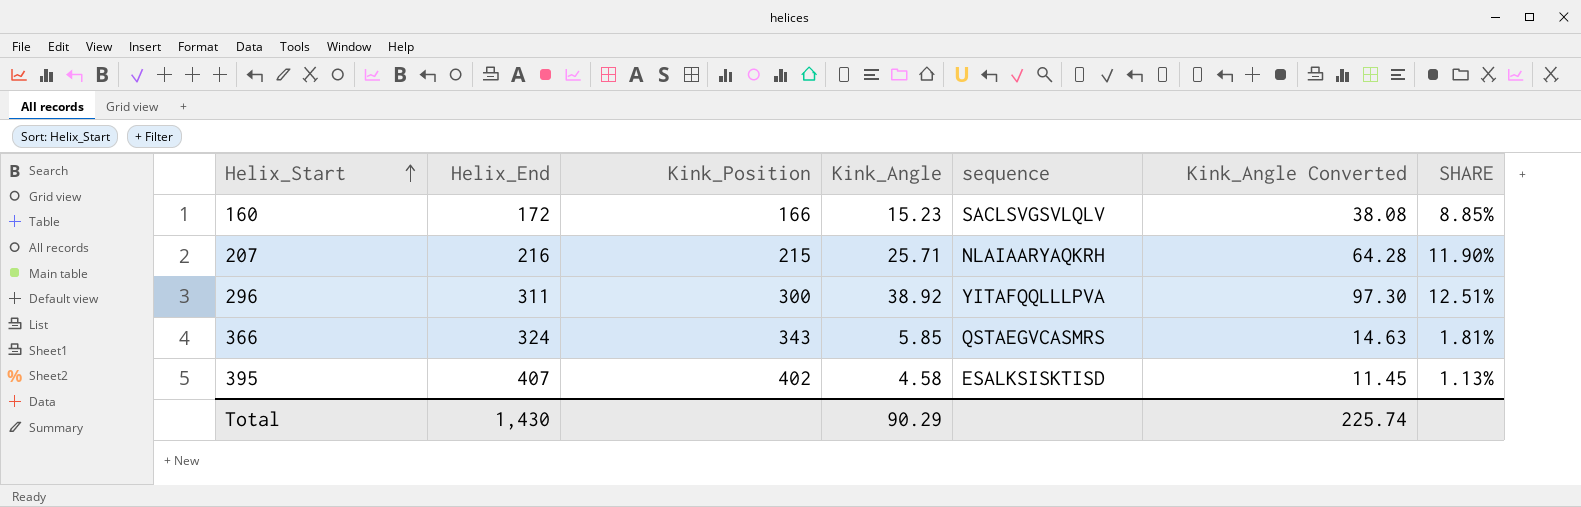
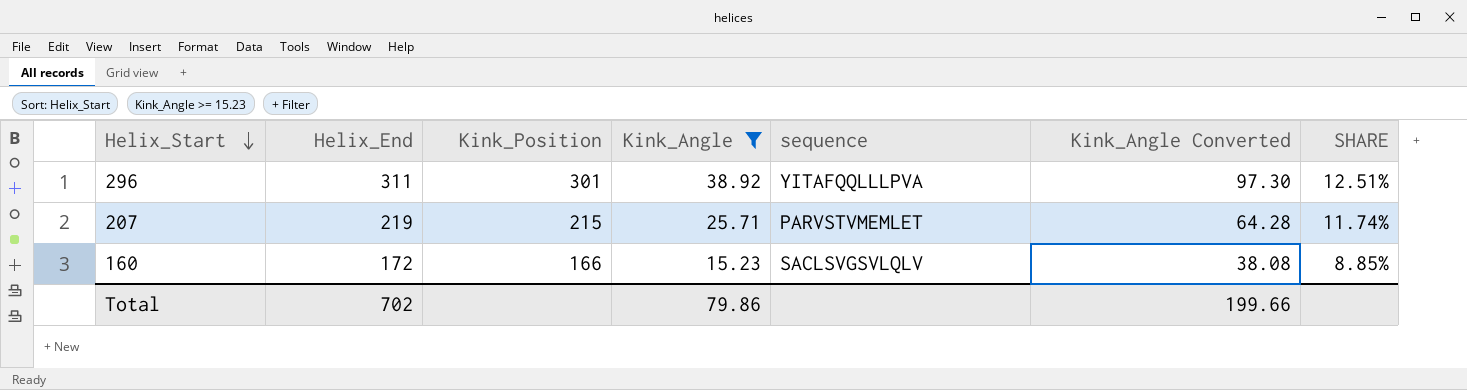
filter: none -> Kink_Angle >= 15.23
row order: Helix_Start ascending -> Helix_Start descending
296 | Kink_Position: 300 -> 301
207 | Helix_End: 216 -> 219
207 | sequence: NLAIAARYAQKRH -> PARVSTVMEMLET
207 | SHARE: 11.90% -> 11.74%
Total | Helix_End: 1,430 -> 702
Total | Kink_Angle: 90.29 -> 79.86
Total | Kink_Angle Converted: 225.74 -> 199.66

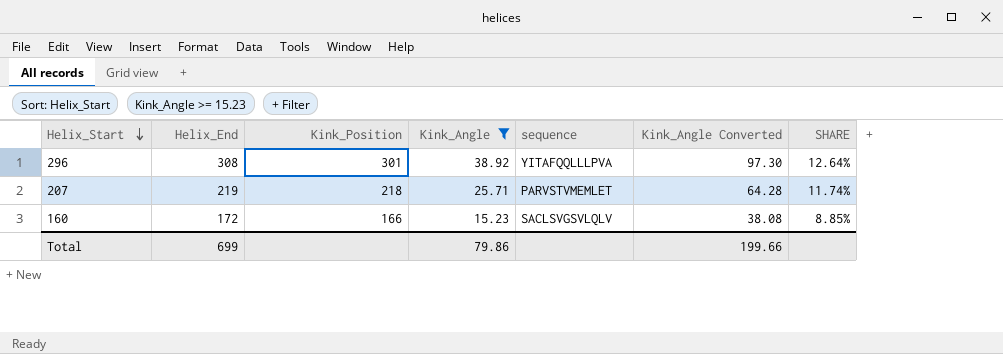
296 | Helix_End: 311 -> 308
296 | SHARE: 12.51% -> 12.64%
207 | Kink_Position: 215 -> 218
Total | Helix_End: 702 -> 699

